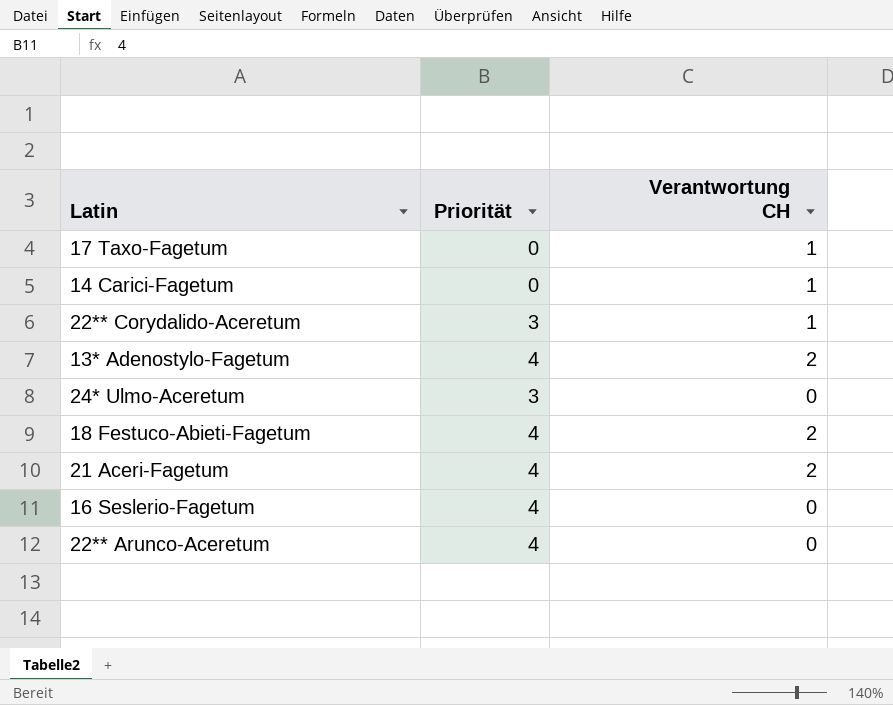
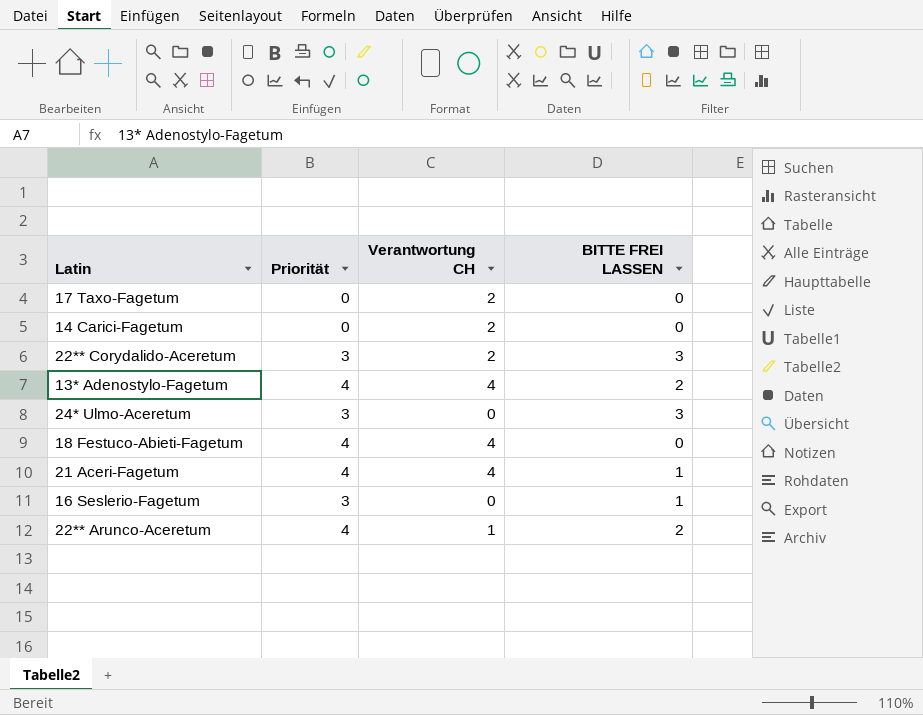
column BITTE FREI LASSEN | position: none -> 4
17 Taxo-Fagetum | Verantwortung CH: 1 -> 2
14 Carici-Fagetum | Verantwortung CH: 1 -> 2
22** Corydalido-Aceretum | Verantwortung CH: 1 -> 2
13* Adenostylo-Fagetum | Verantwortung CH: 2 -> 4
18 Festuco-Abieti-Fagetum | Verantwortung CH: 2 -> 4
21 Aceri-Fagetum | Verantwortung CH: 2 -> 4
16 Seslerio-Fagetum | Priorität: 4 -> 3
22** Arunco-Aceretum | Verantwortung CH: 0 -> 1

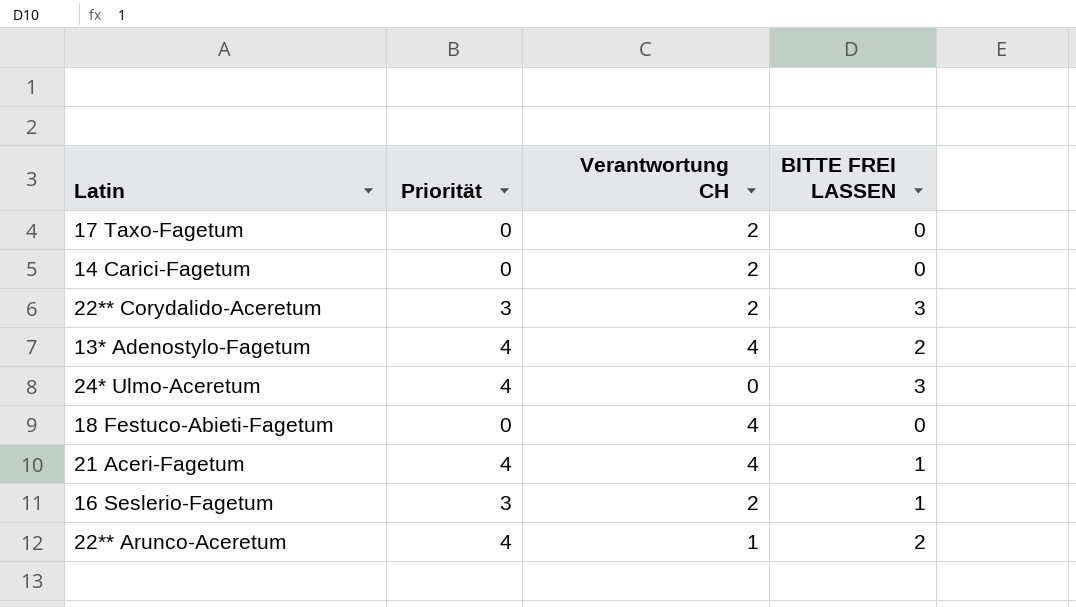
24* Ulmo-Aceretum | Priorität: 3 -> 4
18 Festuco-Abieti-Fagetum | Priorität: 4 -> 0
16 Seslerio-Fagetum | Verantwortung CH: 0 -> 2

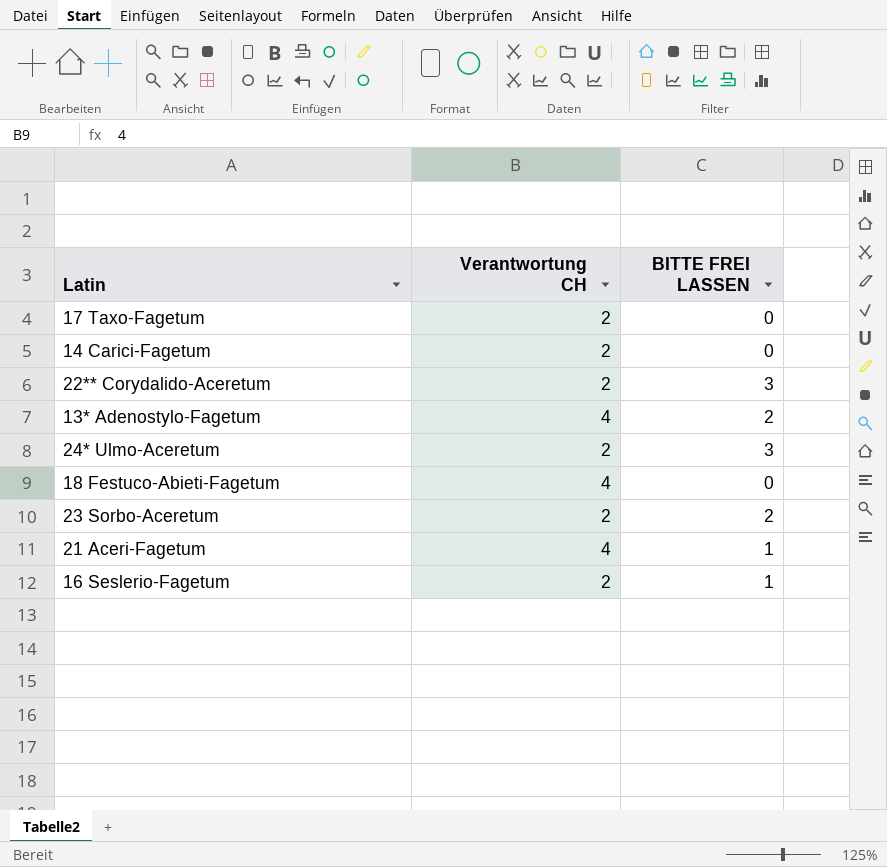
column Priorität | position: 2 -> none
row 22** Arunco-Aceretum: 4 | 1 | 2 -> none
24* Ulmo-Aceretum | Verantwortung CH: 0 -> 2
row 23 Sorbo-Aceretum: none -> 2 | 2

